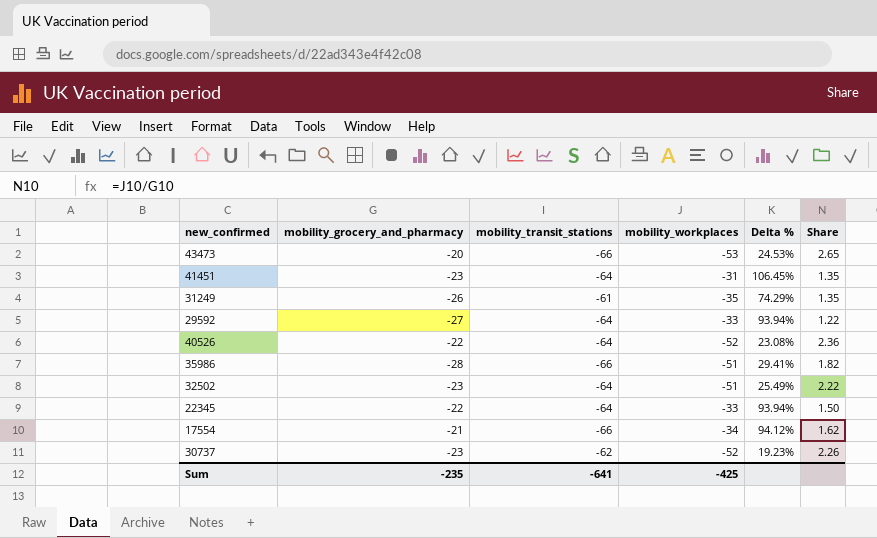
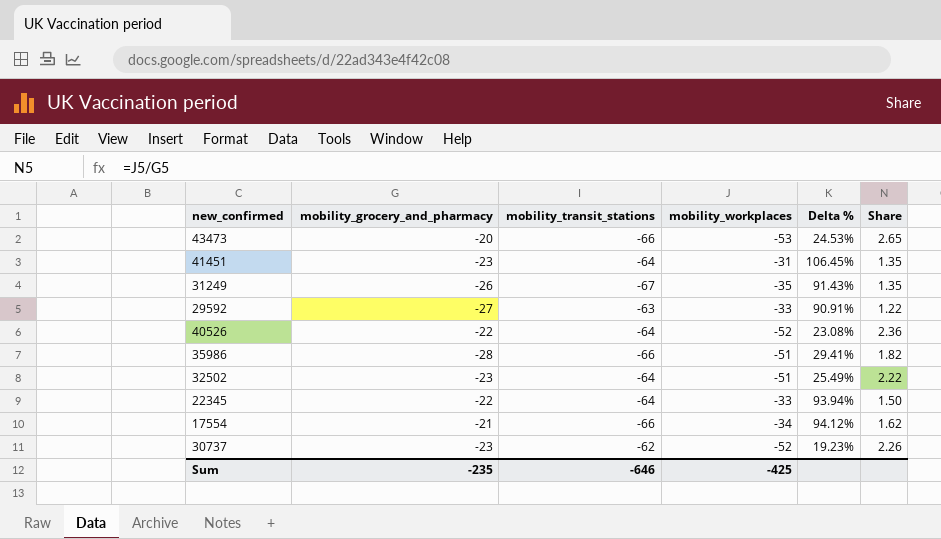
31249 | mobility_transit_stations: -61 -> -67
31249 | Delta %: 74.29% -> 91.43%
29592 | mobility_transit_stations: -64 -> -63
29592 | Delta %: 93.94% -> 90.91%
Sum | mobility_transit_stations: -641 -> -646

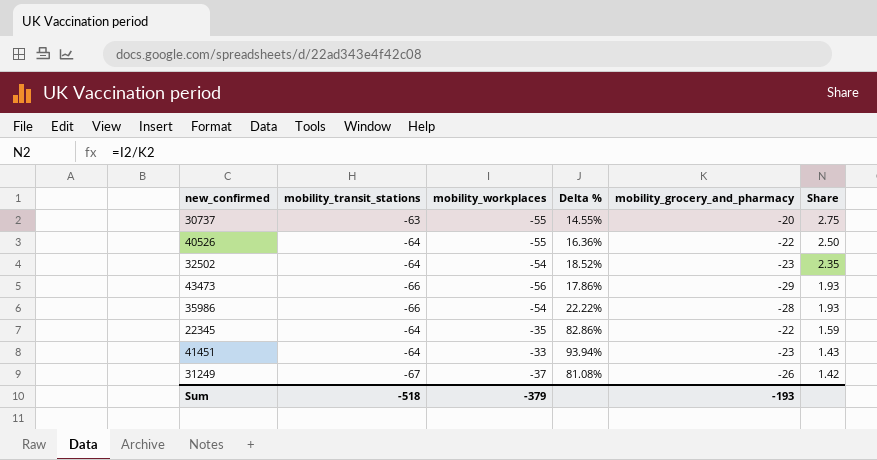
row order: none -> Share descending
column mobility_grocery_and_pharmacy | position: 2 -> 5
row 29592: -27 | -63 | -33 | 90.91% | 1.22 -> none
row 17554: -21 | -66 | -34 | 94.12% | 1.62 -> none
30737 | mobility_transit_stations: -62 -> -63
30737 | mobility_workplaces: -52 -> -55
30737 | Delta %: 19.23% -> 14.55%
30737 | mobility_grocery_and_pharmacy: -23 -> -20
30737 | Share: 2.26 -> 2.75
40526 | mobility_workplaces: -52 -> -55
40526 | Delta %: 23.08% -> 16.36%
40526 | Share: 2.36 -> 2.50
32502 | mobility_workplaces: -51 -> -54
32502 | Delta %: 25.49% -> 18.52%
32502 | Share: 2.22 -> 2.35
43473 | mobility_workplaces: -53 -> -56
43473 | Delta %: 24.53% -> 17.86%
43473 | mobility_grocery_and_pharmacy: -20 -> -29
43473 | Share: 2.65 -> 1.93
35986 | mobility_workplaces: -51 -> -54
35986 | Delta %: 29.41% -> 22.22%
35986 | Share: 1.82 -> 1.93
22345 | mobility_workplaces: -33 -> -35
22345 | Delta %: 93.94% -> 82.86%
22345 | Share: 1.50 -> 1.59
41451 | mobility_workplaces: -31 -> -33
41451 | Delta %: 106.45% -> 93.94%
41451 | Share: 1.35 -> 1.43
31249 | mobility_workplaces: -35 -> -37
31249 | Delta %: 91.43% -> 81.08%
31249 | Share: 1.35 -> 1.42
Sum | mobility_transit_stations: -646 -> -518
Sum | mobility_workplaces: -425 -> -379
Sum | mobility_grocery_and_pharmacy: -235 -> -193

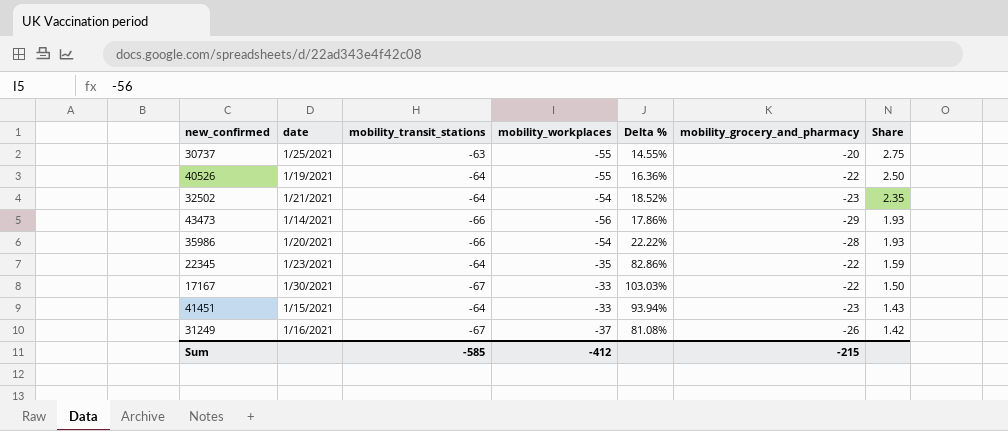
column date | position: none -> 2
row 17167: none -> 1/30/2021 | -67 | -33 | 103.03% | -22 | 1.50
Sum | mobility_transit_stations: -518 -> -585
Sum | mobility_workplaces: -379 -> -412
Sum | mobility_grocery_and_pharmacy: -193 -> -215

